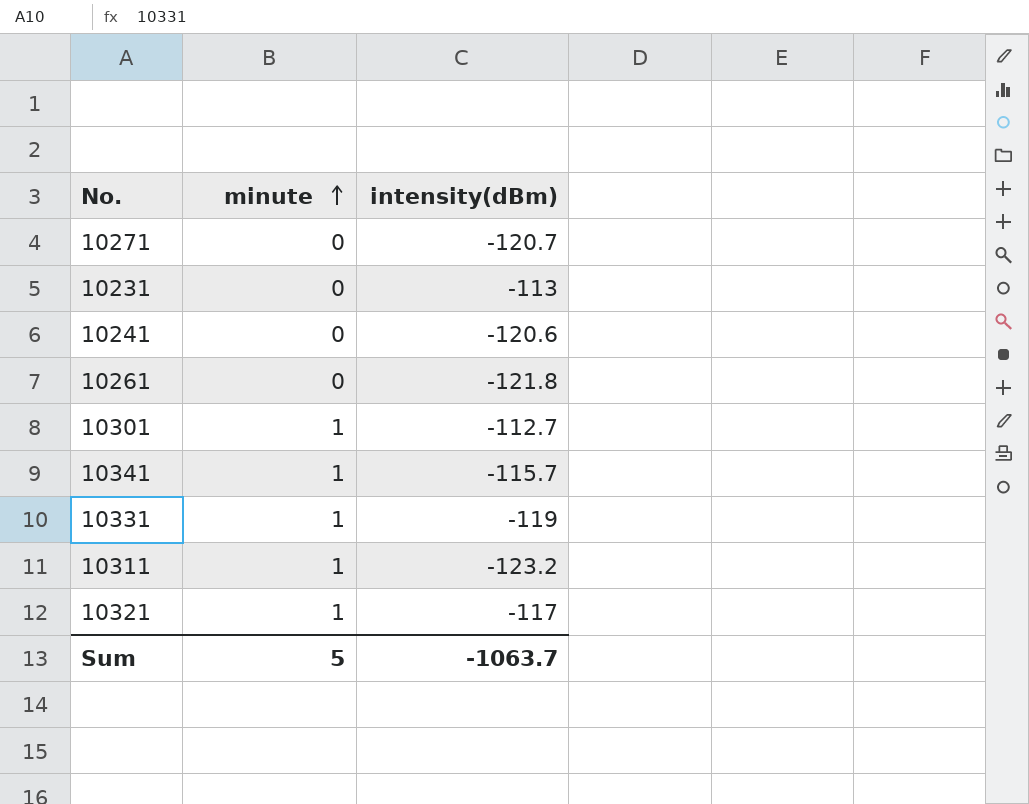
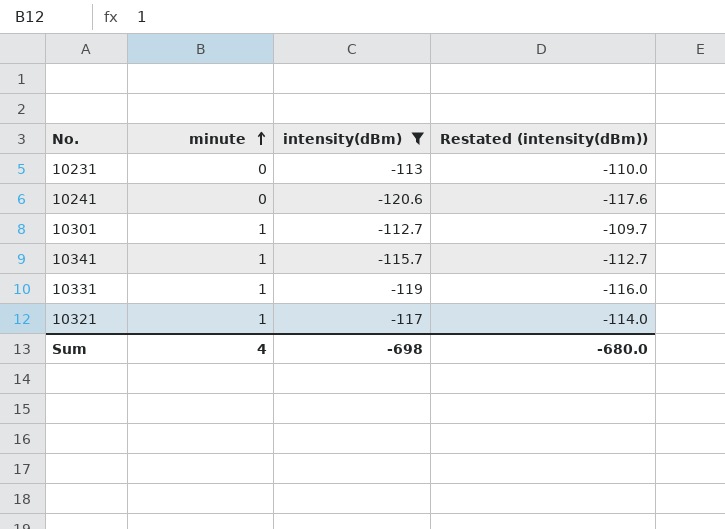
filter: none -> intensity(dBm) >= -120.6
column Restated (intensity(dBm)) | formula: none -> [intensity(dBm)] + 3
Sum | minute: 5 -> 4
Sum | intensity(dBm): -1063.7 -> -698

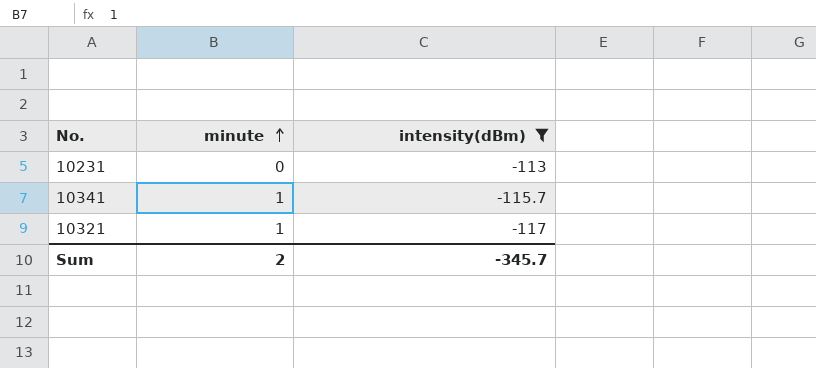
column Restated (intensity(dBm)) | formula: [intensity(dBm)] + 3 -> none
row 10241: 0 | -120.6 | -117.6 -> none
row 10301: 1 | -112.7 | -109.7 -> none
row 10331: 1 | -119 | -116.0 -> none
Sum | minute: 4 -> 2
Sum | intensity(dBm): -698 -> -345.7

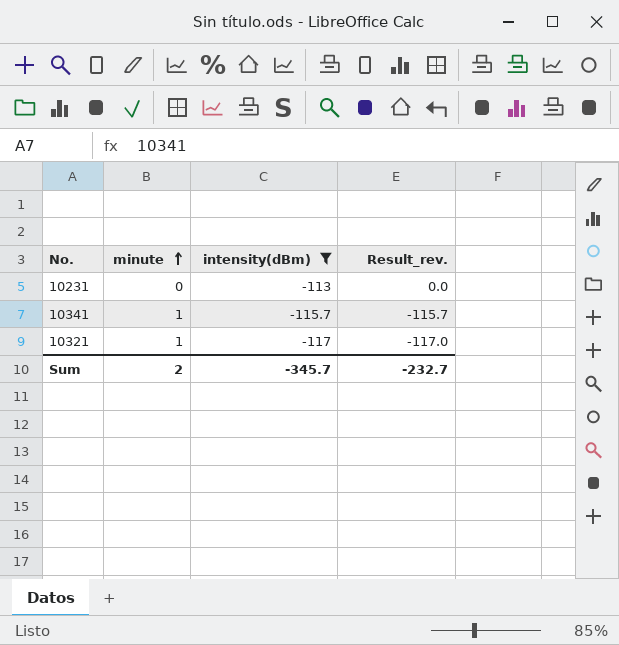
column Result_rev. | formula: none -> [minute] * [intensity(dBm)]

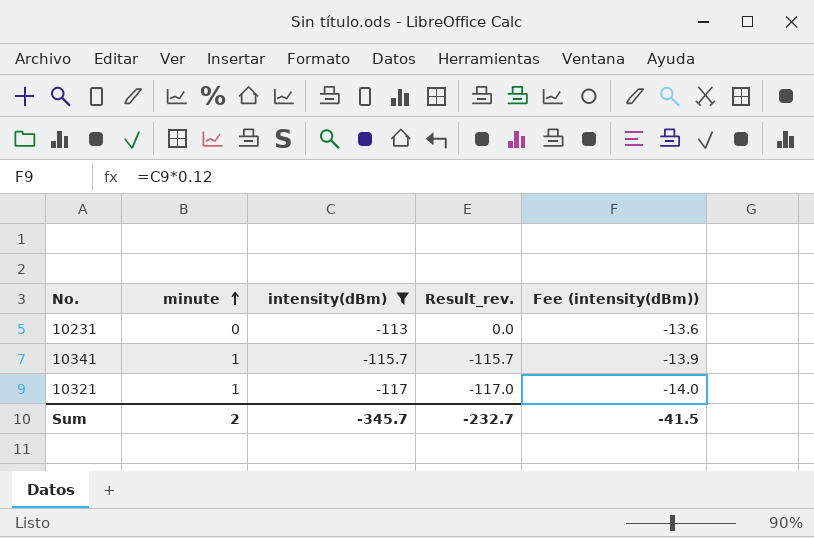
column Fee (intensity(dBm)) | formula: none -> [intensity(dBm)] * 0.12

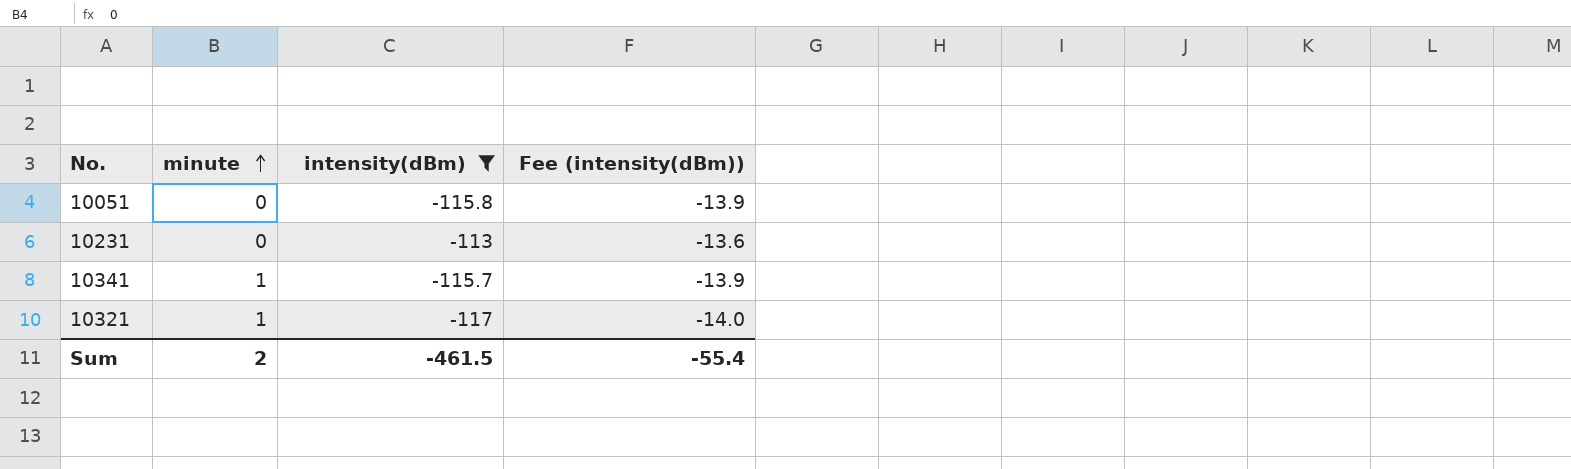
column Result_rev. | formula: [minute] * [intensity(dBm)] -> none
row 10051: none -> 0 | -115.8 | -13.9
Sum | intensity(dBm): -345.7 -> -461.5
Sum | Fee (intensity(dBm)): -41.5 -> -55.4

